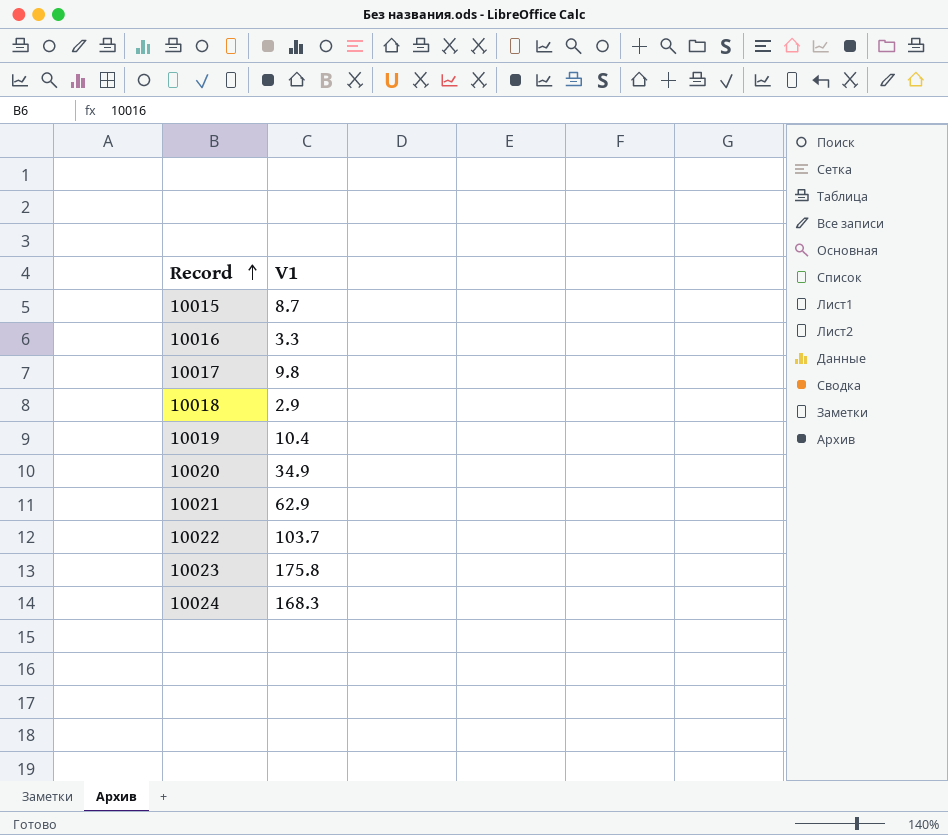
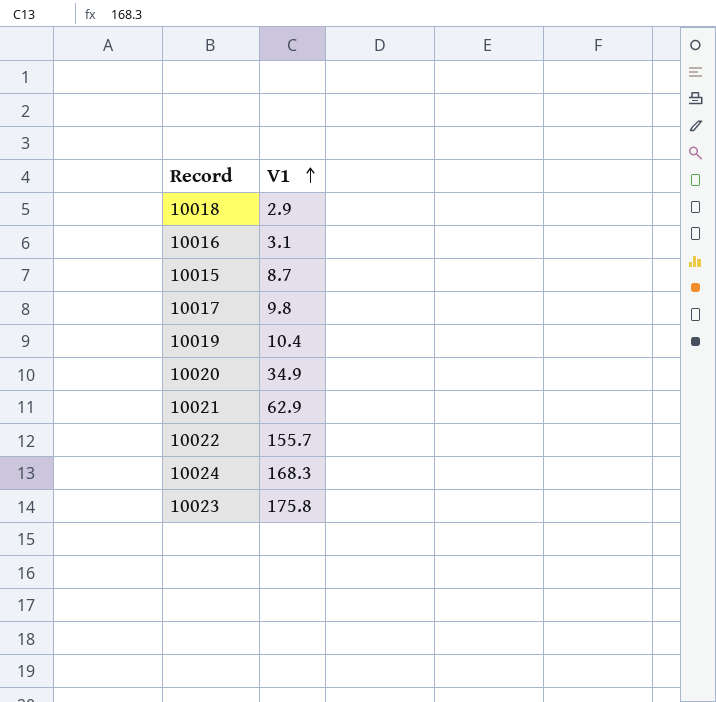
row order: Record ascending -> V1 ascending
10016 | V1: 3.3 -> 3.1
10022 | V1: 103.7 -> 155.7

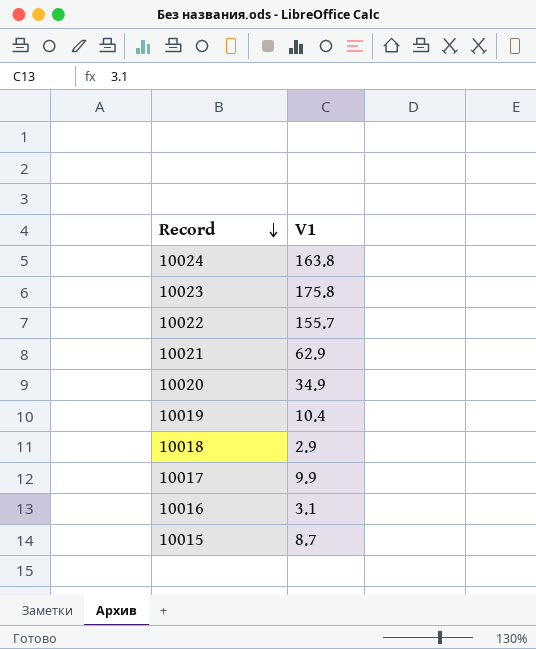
row order: V1 ascending -> Record descending
10024 | V1: 168.3 -> 163.8
10017 | V1: 9.8 -> 9.9

